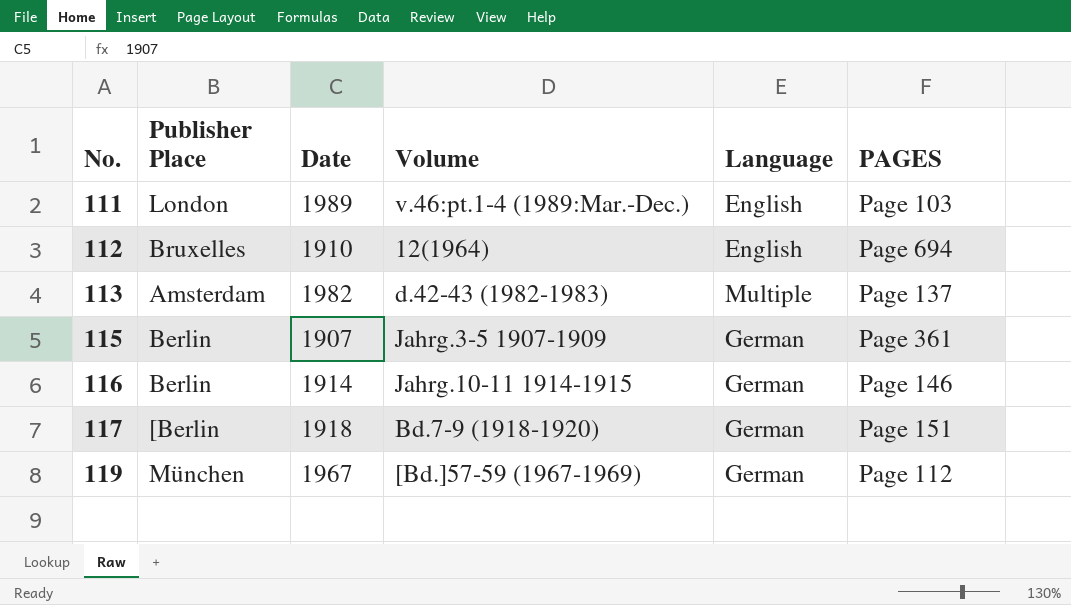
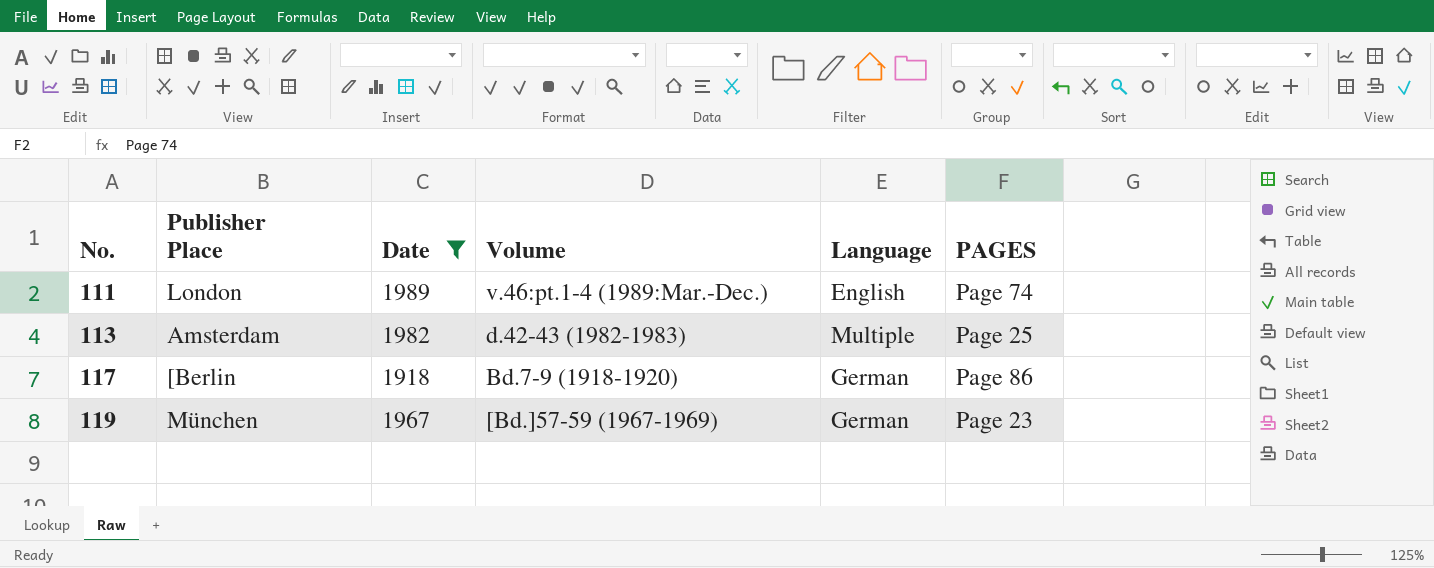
filter: none -> Date >= 1918
111 | PAGES: Page 103 -> Page 74
113 | PAGES: Page 137 -> Page 25
117 | PAGES: Page 151 -> Page 86
119 | PAGES: Page 112 -> Page 23

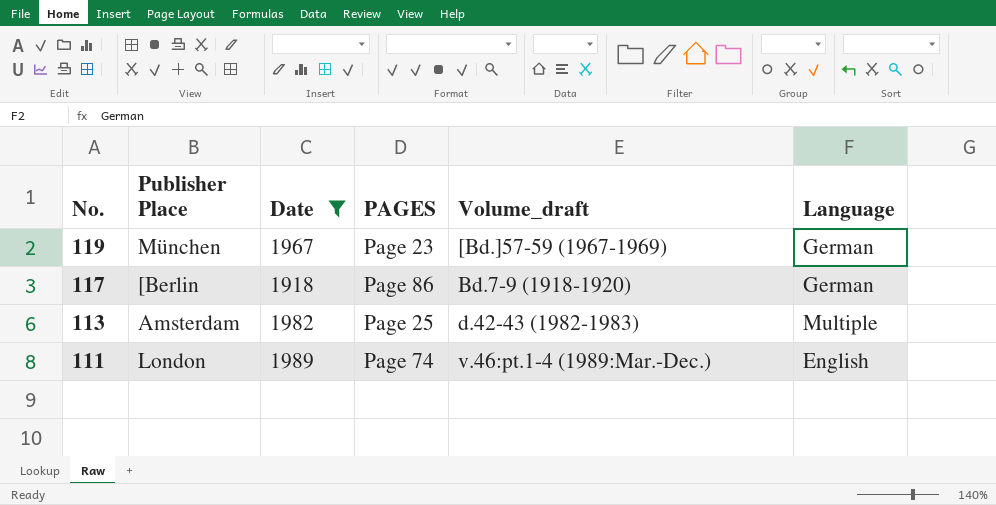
row order: No. ascending -> No. descending
column PAGES | position: 6 -> 4
column name: Volume -> Volume_draft

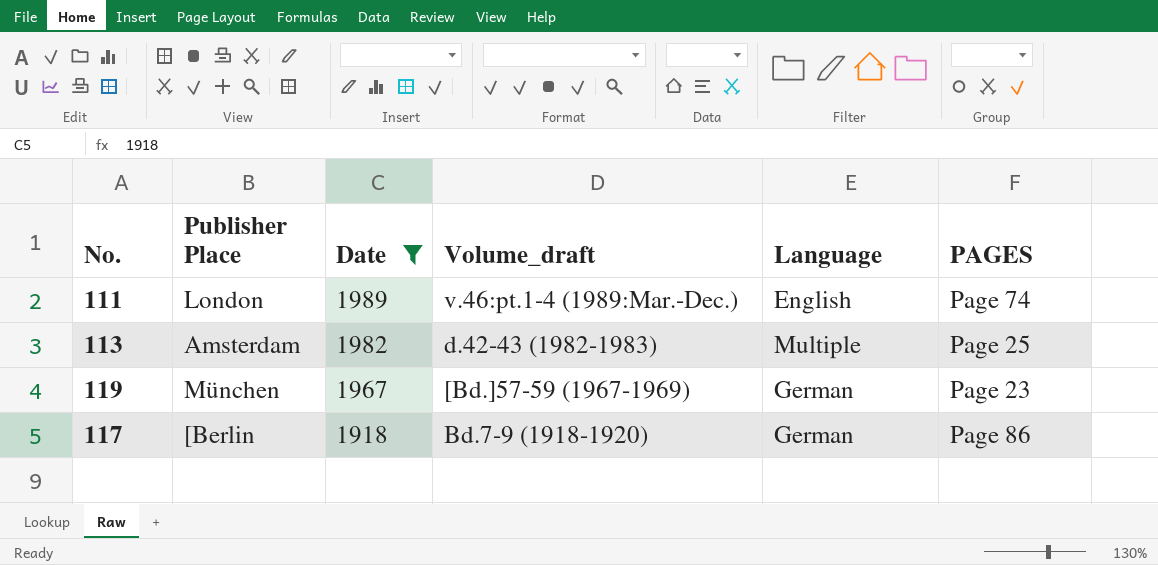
row order: No. descending -> Date descending
column PAGES | position: 4 -> 6

